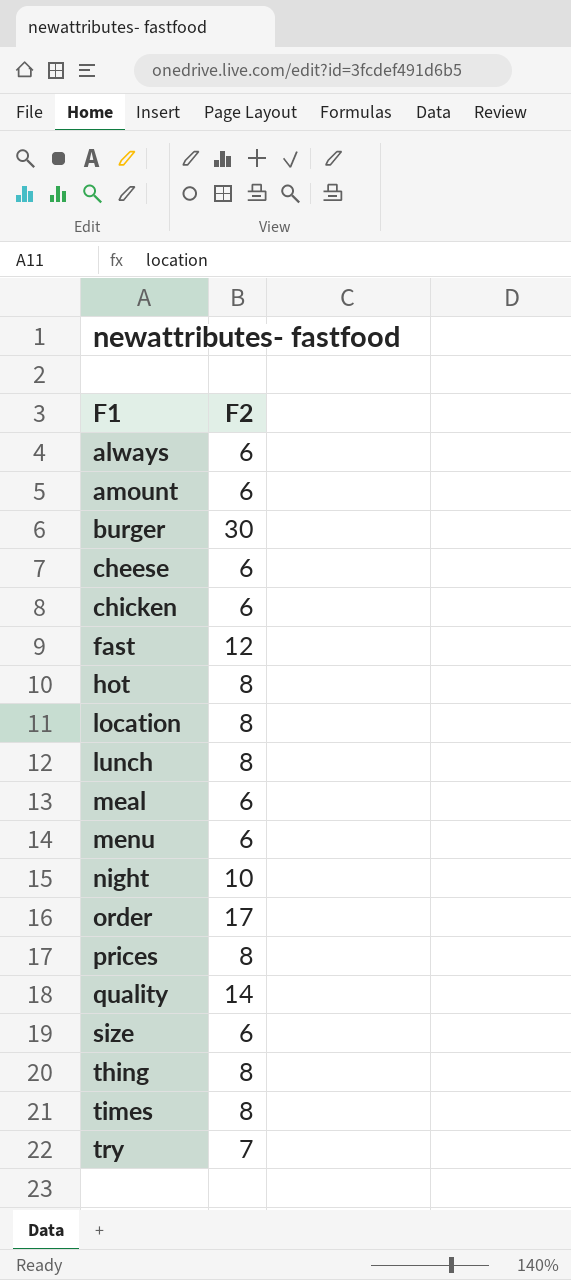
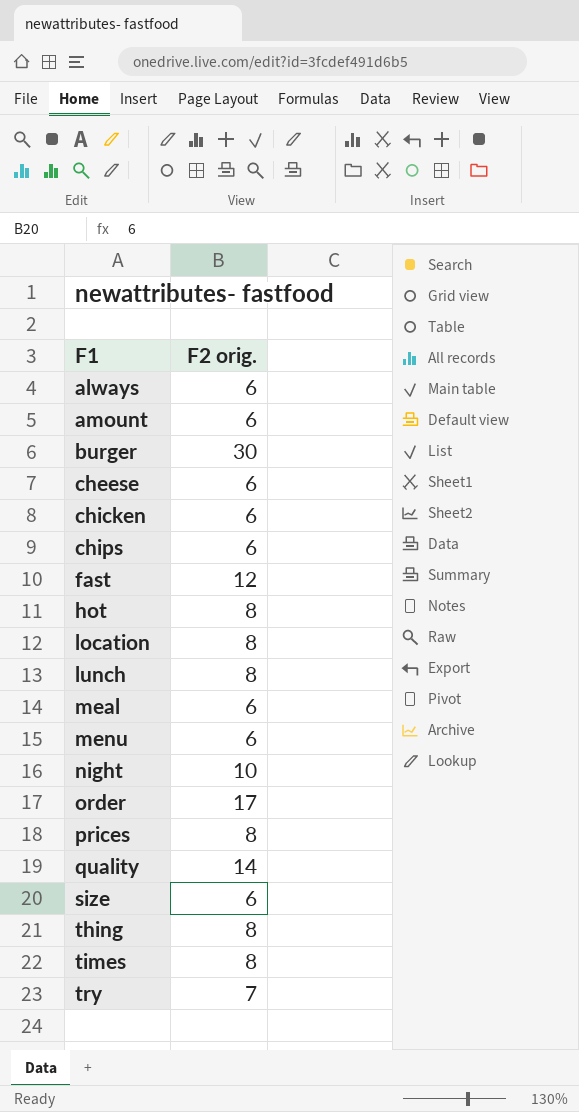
column name: F2 -> F2 orig.
row chips: none -> 6

